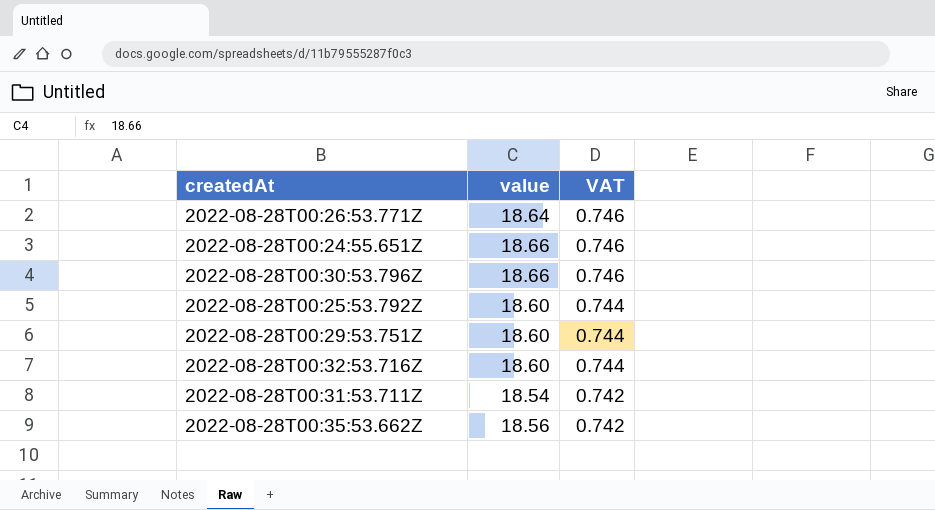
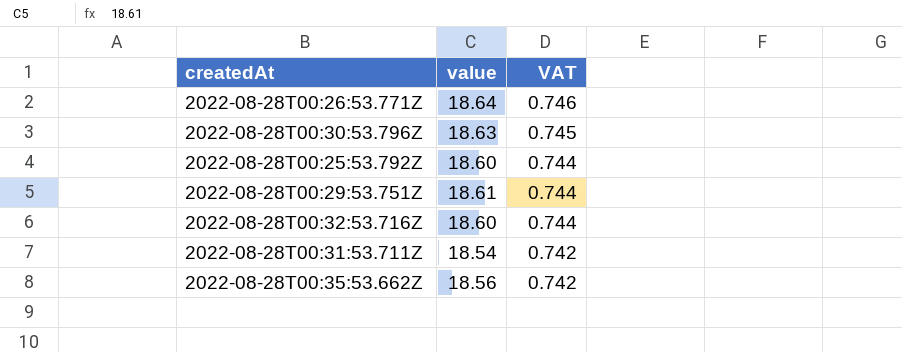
row 2022-08-28T00:24:55.651Z: 18.66 | 0.746 -> none
2022-08-28T00:30:53.796Z | value: 18.66 -> 18.63
2022-08-28T00:30:53.796Z | VAT: 0.746 -> 0.745
2022-08-28T00:29:53.751Z | value: 18.60 -> 18.61

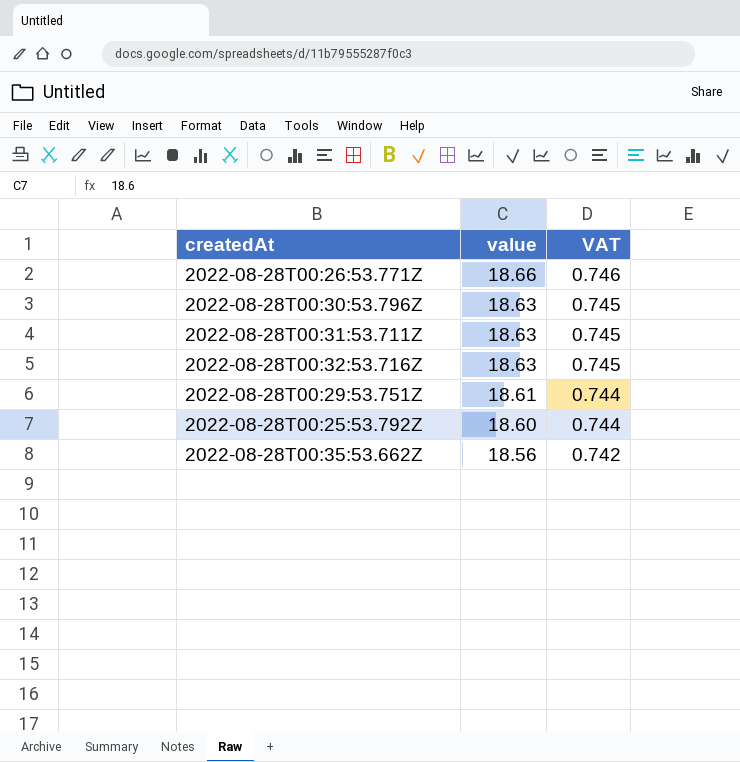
row order: VAT descending -> value descending
2022-08-28T00:26:53.771Z | value: 18.64 -> 18.66
2022-08-28T00:31:53.711Z | value: 18.54 -> 18.63
2022-08-28T00:31:53.711Z | VAT: 0.742 -> 0.745
2022-08-28T00:32:53.716Z | value: 18.60 -> 18.63
2022-08-28T00:32:53.716Z | VAT: 0.744 -> 0.745

